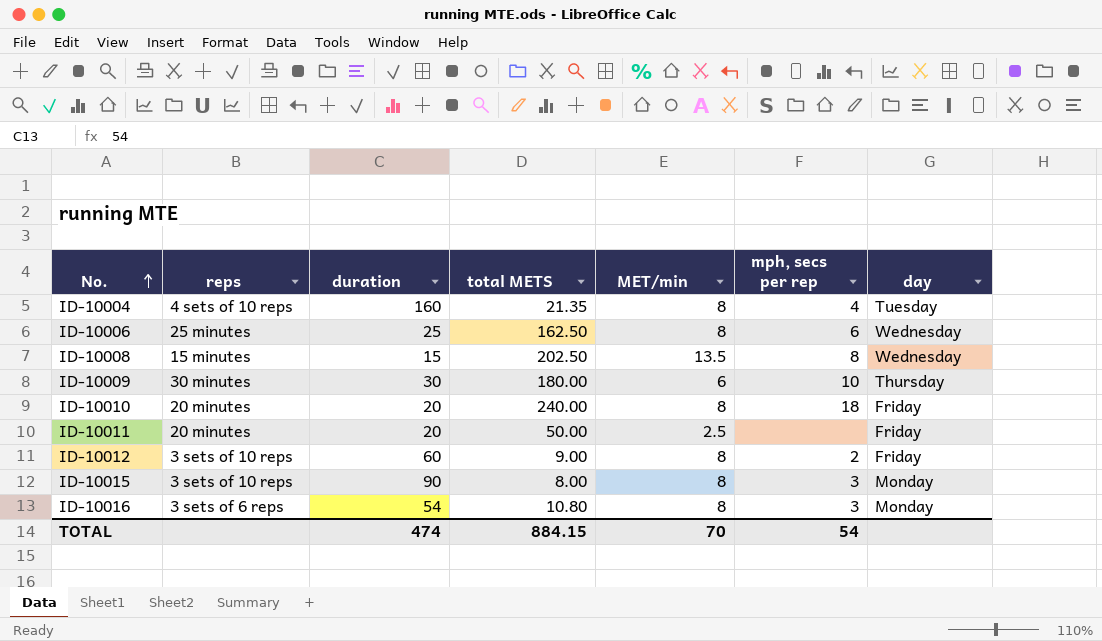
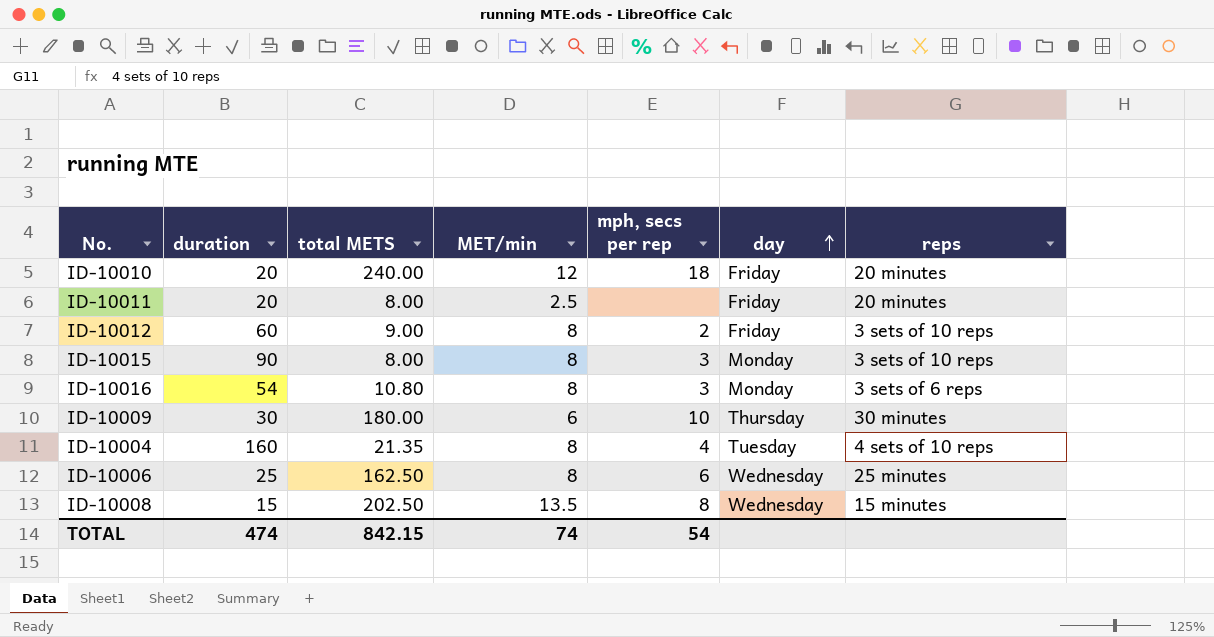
row order: No. ascending -> day ascending
column reps | position: 2 -> 7
ID-10010 | MET/min: 8 -> 12
ID-10011 | total METS: 50.00 -> 8.00
TOTAL | total METS: 884.15 -> 842.15
TOTAL | MET/min: 70 -> 74

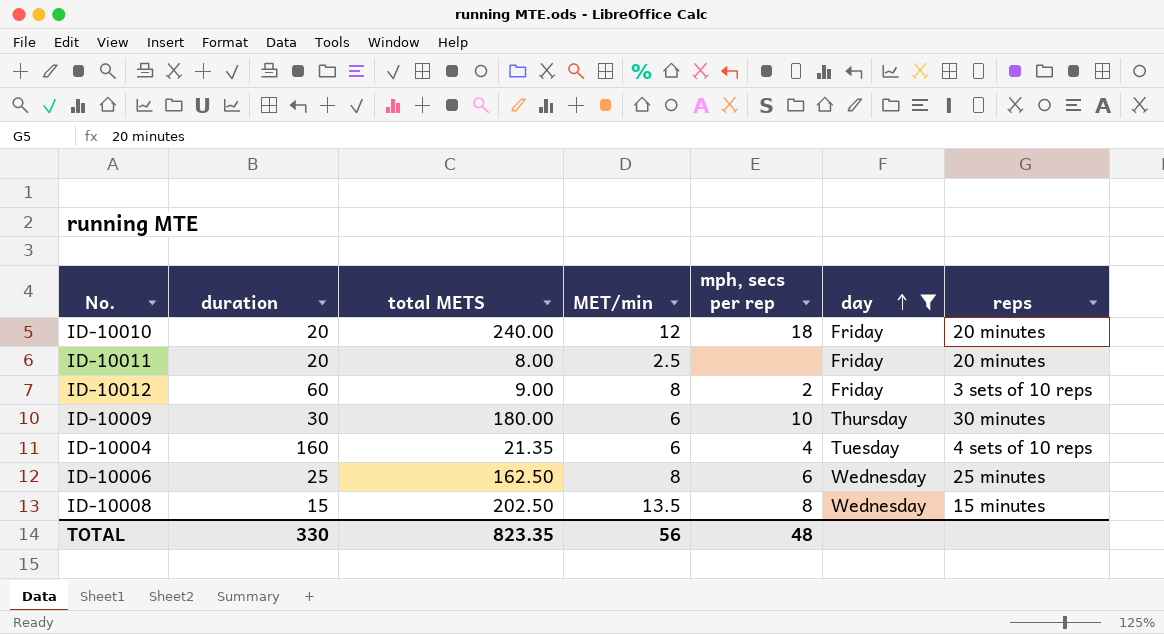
filter: none -> day != Monday
ID-10004 | MET/min: 8 -> 6
TOTAL | duration: 474 -> 330
TOTAL | total METS: 842.15 -> 823.35
TOTAL | MET/min: 74 -> 56
TOTAL | mph, secs per rep: 54 -> 48

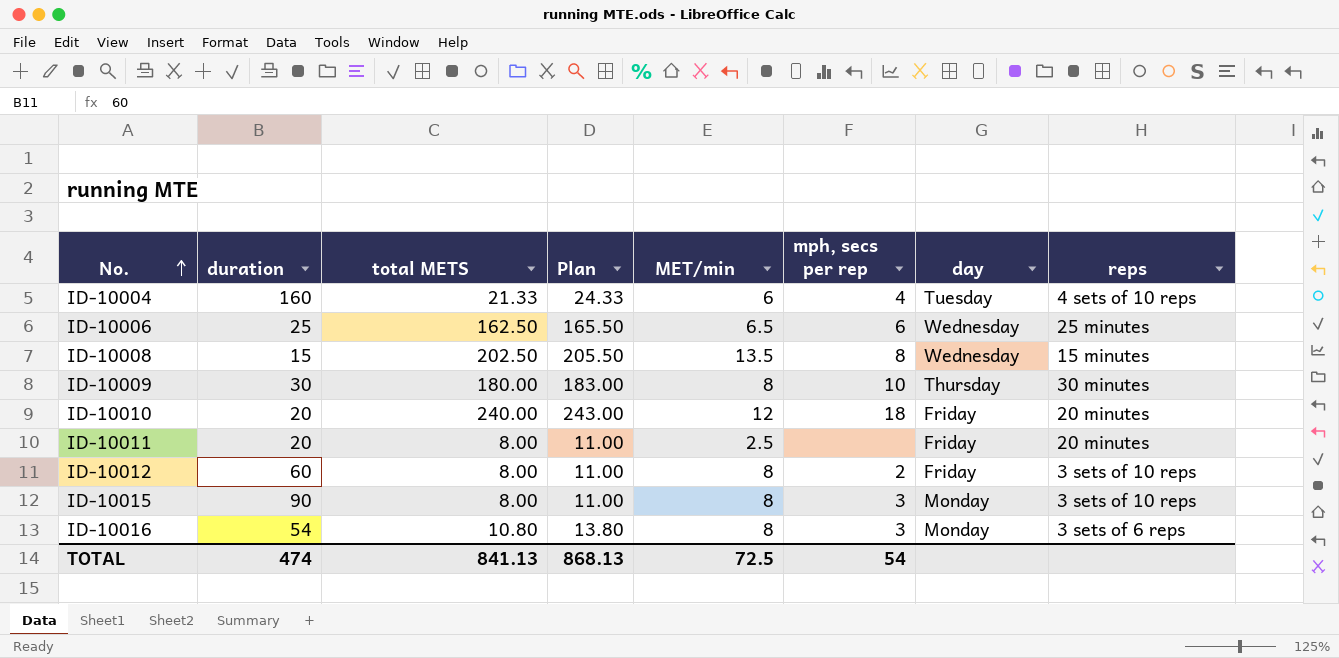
filter: day != Monday -> none
row order: day ascending -> No. ascending
column Plan | formula: none -> [total METS] + 3
ID-10004 | total METS: 21.35 -> 21.33
ID-10006 | MET/min: 8 -> 6.5
ID-10009 | MET/min: 6 -> 8
ID-10012 | total METS: 9.00 -> 8.00
TOTAL | duration: 330 -> 474
TOTAL | total METS: 823.35 -> 841.13
TOTAL | MET/min: 56 -> 72.5
TOTAL | mph, secs per rep: 48 -> 54

